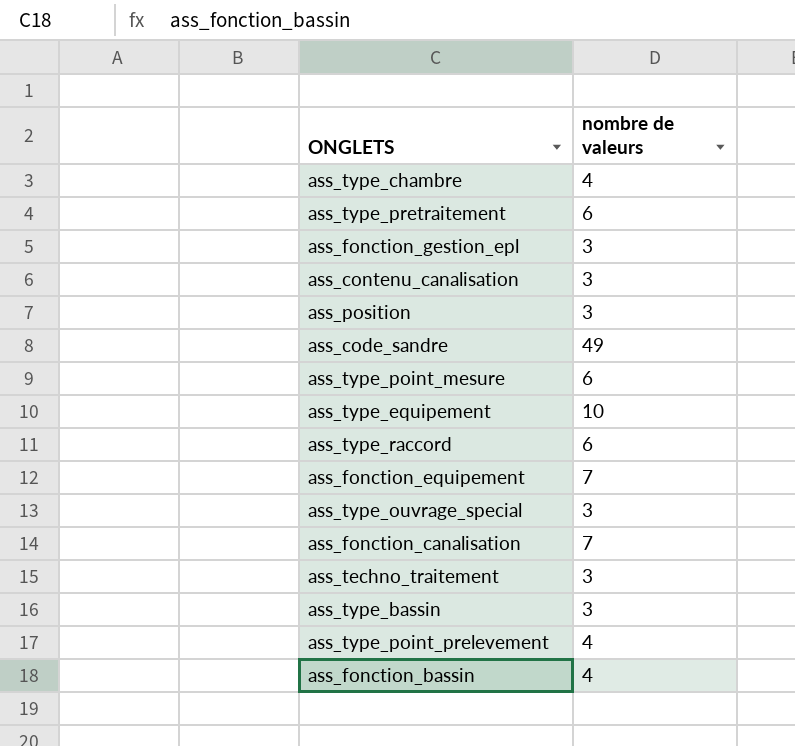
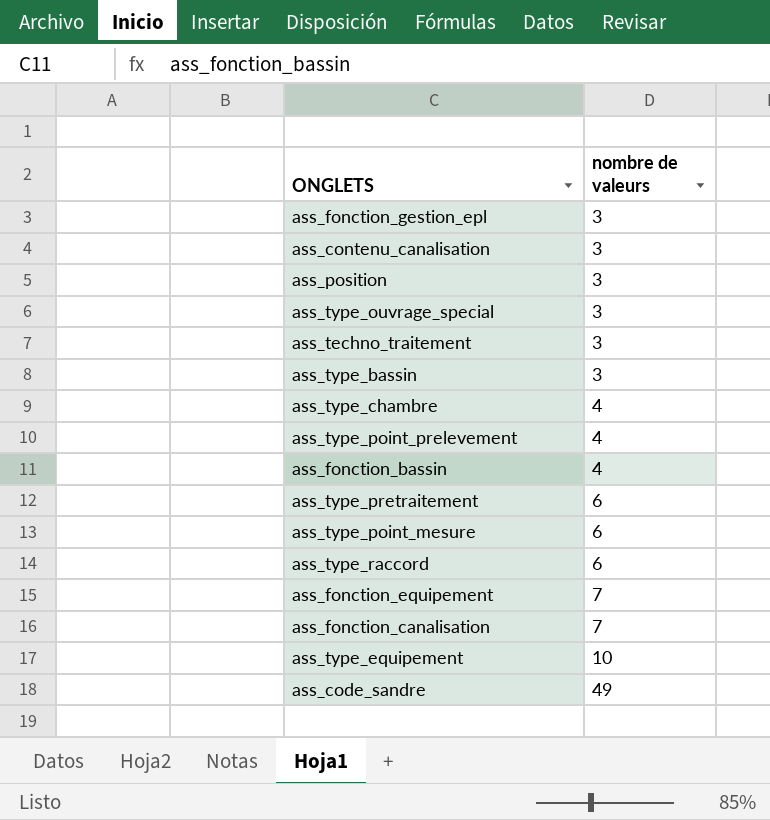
row order: none -> nombre de valeurs ascending

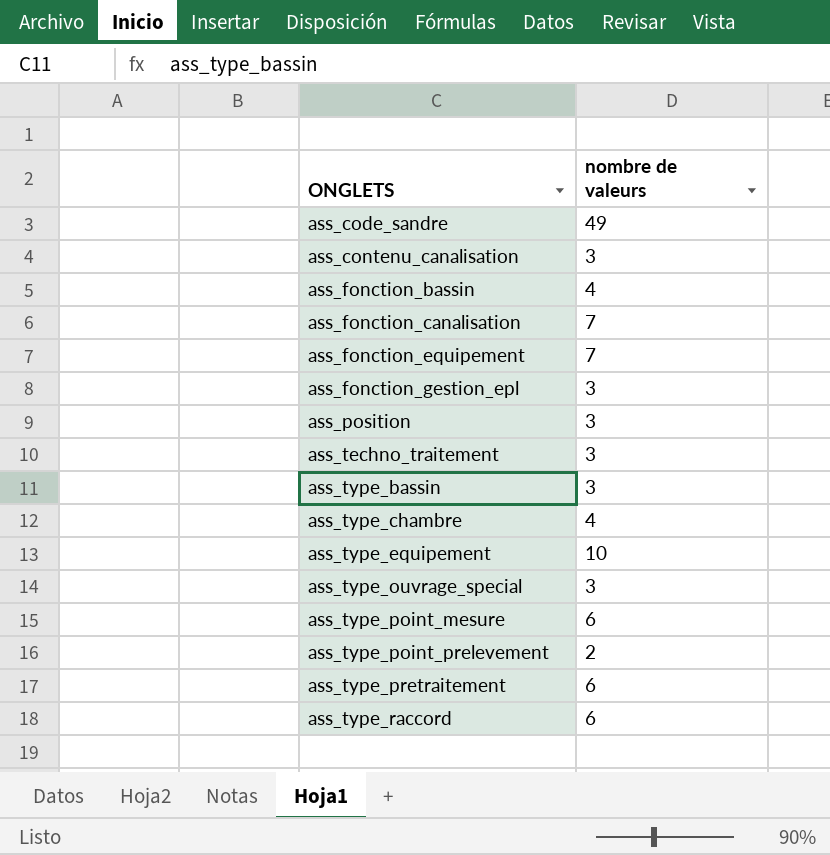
row order: nombre de valeurs ascending -> ONGLETS ascending
ass_type_point_prelevement | nombre de valeurs: 4 -> 2

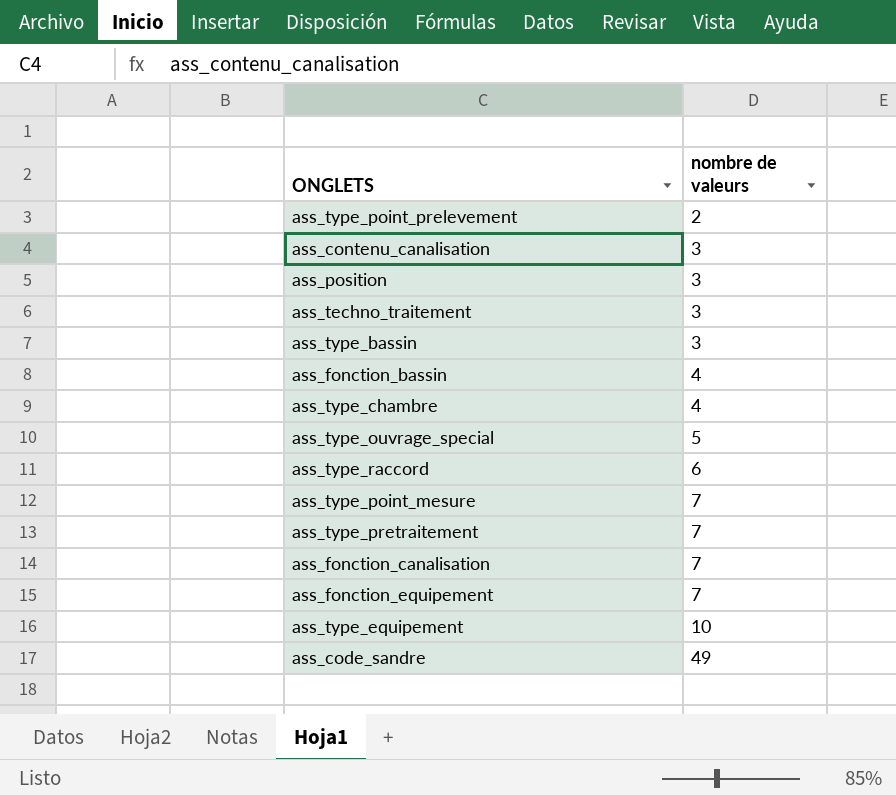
row order: ONGLETS ascending -> nombre de valeurs ascending
row ass_fonction_gestion_epl: 3 -> none
ass_type_ouvrage_special | nombre de valeurs: 3 -> 5
ass_type_point_mesure | nombre de valeurs: 6 -> 7
ass_type_pretraitement | nombre de valeurs: 6 -> 7

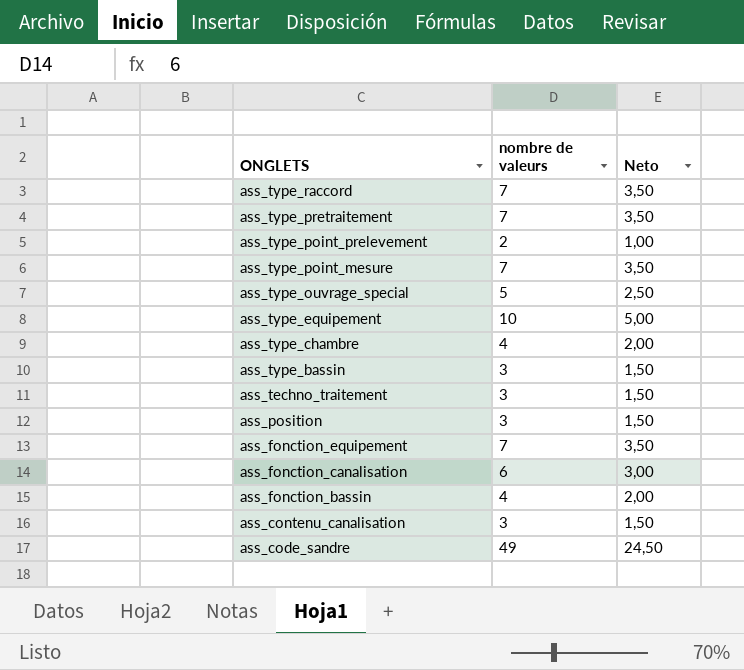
row order: nombre de valeurs ascending -> ONGLETS descending
column Neto | formula: none -> [nombre de valeurs] * 0,5
ass_type_raccord | nombre de valeurs: 6 -> 7
ass_fonction_canalisation | nombre de valeurs: 7 -> 6

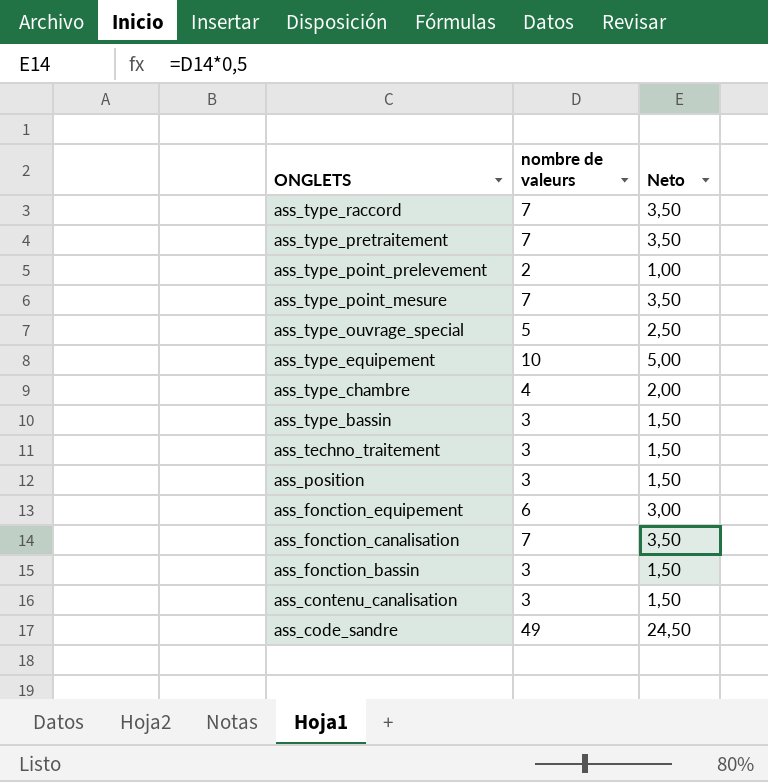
ass_fonction_equipement | nombre de valeurs: 7 -> 6
ass_fonction_equipement | Neto: 3,50 -> 3,00
ass_fonction_canalisation | nombre de valeurs: 6 -> 7
ass_fonction_canalisation | Neto: 3,00 -> 3,50
ass_fonction_bassin | nombre de valeurs: 4 -> 3
ass_fonction_bassin | Neto: 2,00 -> 1,50

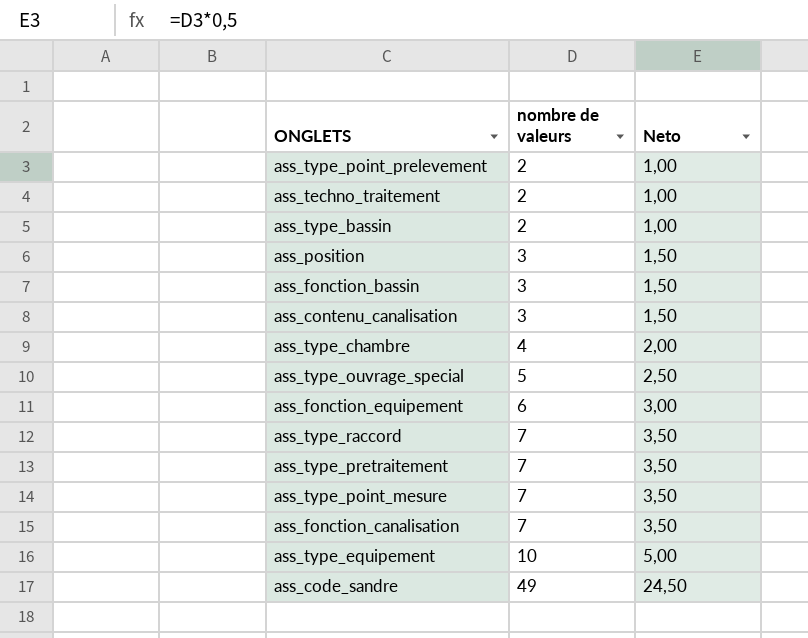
row order: ONGLETS descending -> nombre de valeurs ascending
ass_techno_traitement | nombre de valeurs: 3 -> 2
ass_techno_traitement | Neto: 1,50 -> 1,00
ass_type_bassin | nombre de valeurs: 3 -> 2
ass_type_bassin | Neto: 1,50 -> 1,00

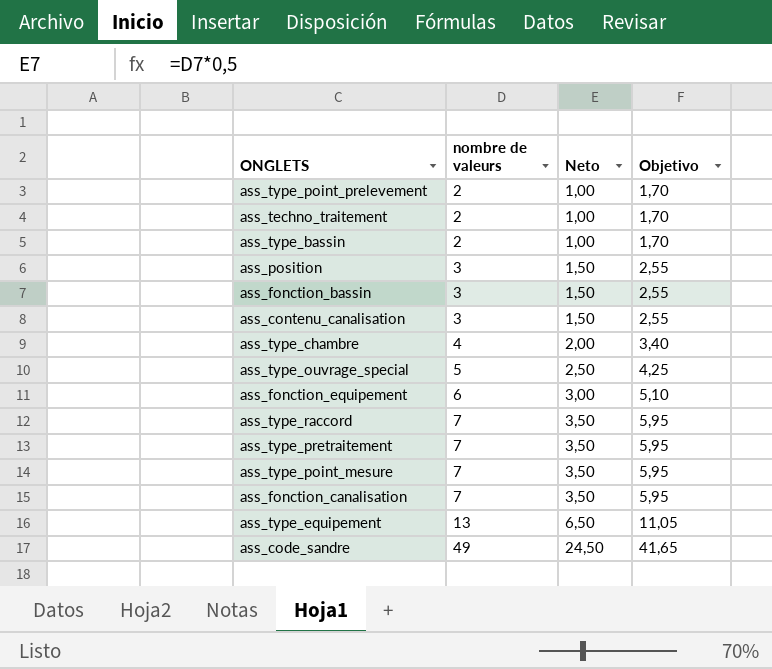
column Objetivo | formula: none -> [nombre de valeurs] * 0,85
ass_type_equipement | nombre de valeurs: 10 -> 13
ass_type_equipement | Neto: 5,00 -> 6,50

